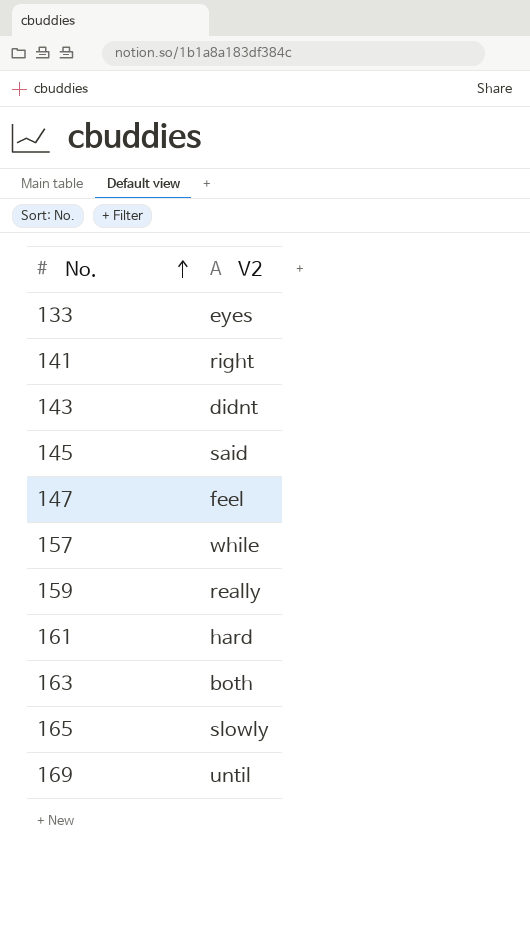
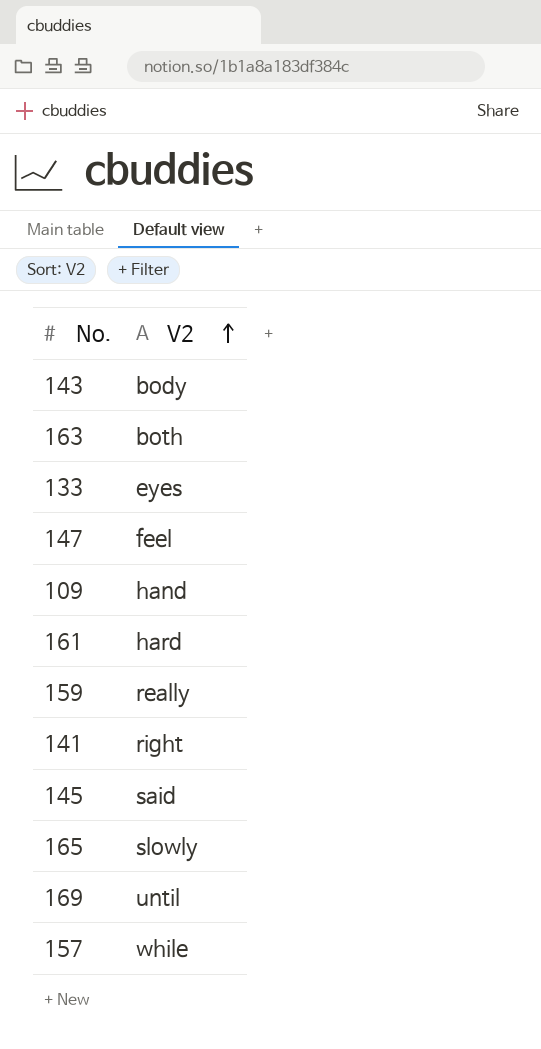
row order: No. ascending -> V2 ascending
143 | V2: didnt -> body
row 109: none -> hand

